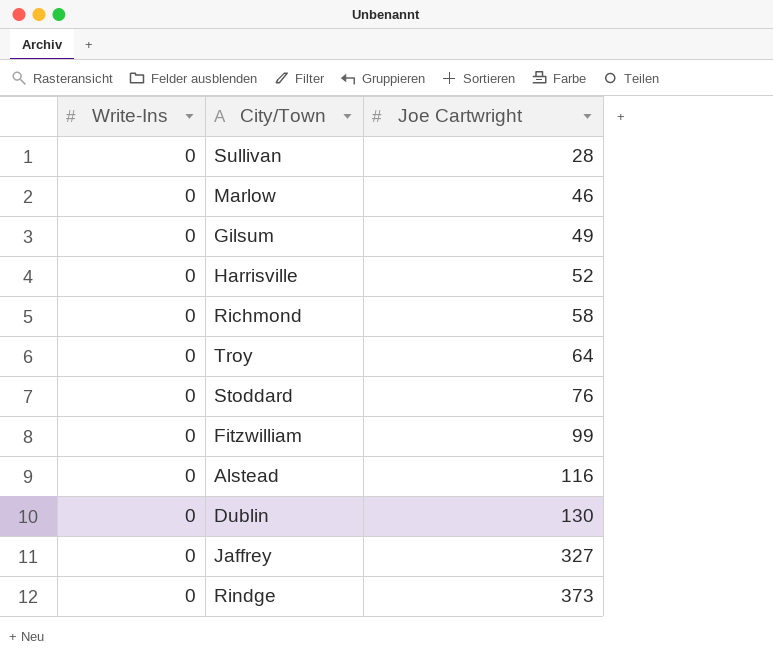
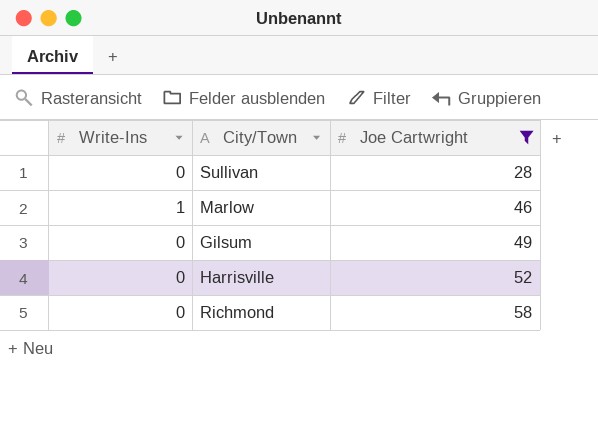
filter: none -> Joe Cartwright <= 58
Marlow | Write-Ins: 0 -> 1

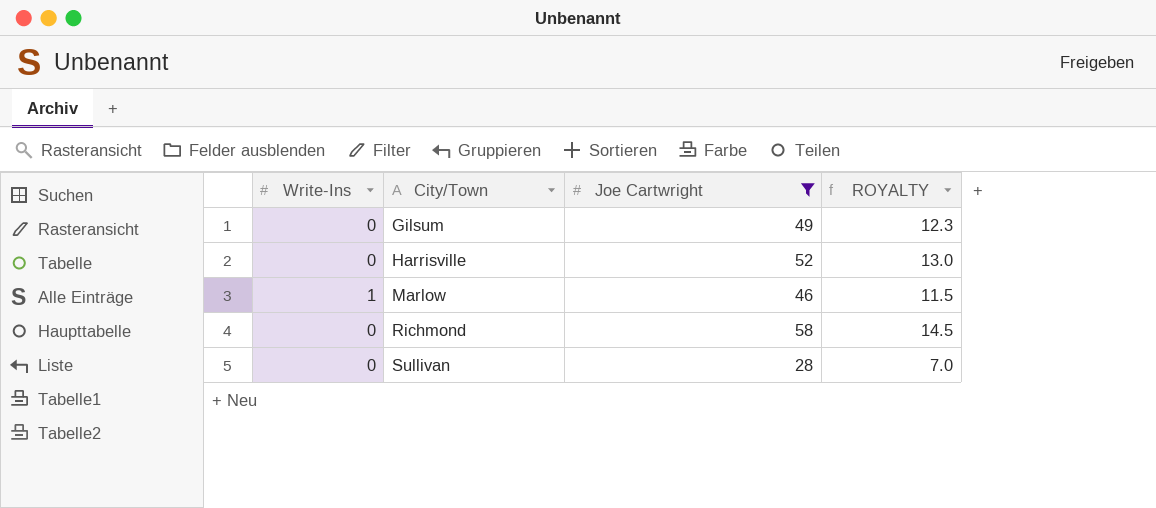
row order: Joe Cartwright ascending -> City/Town ascending
column ROYALTY | formula: none -> [Joe Cartwright] * 0.25

